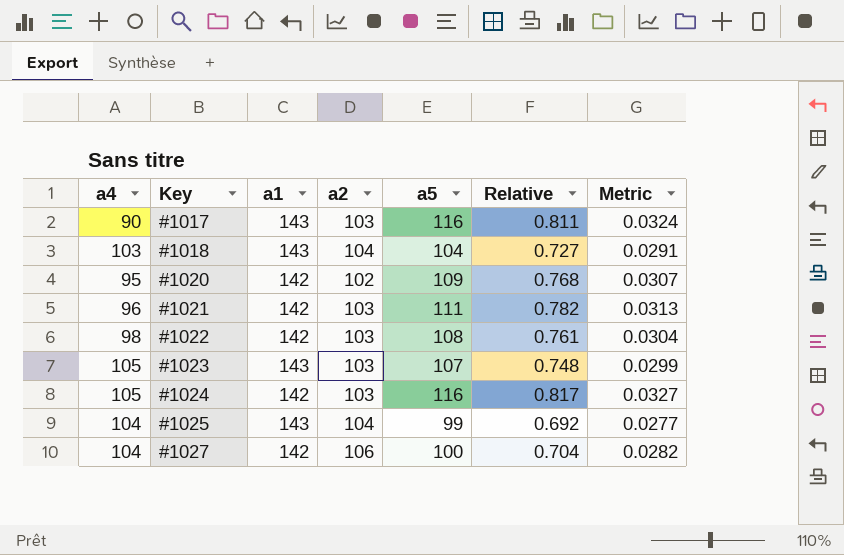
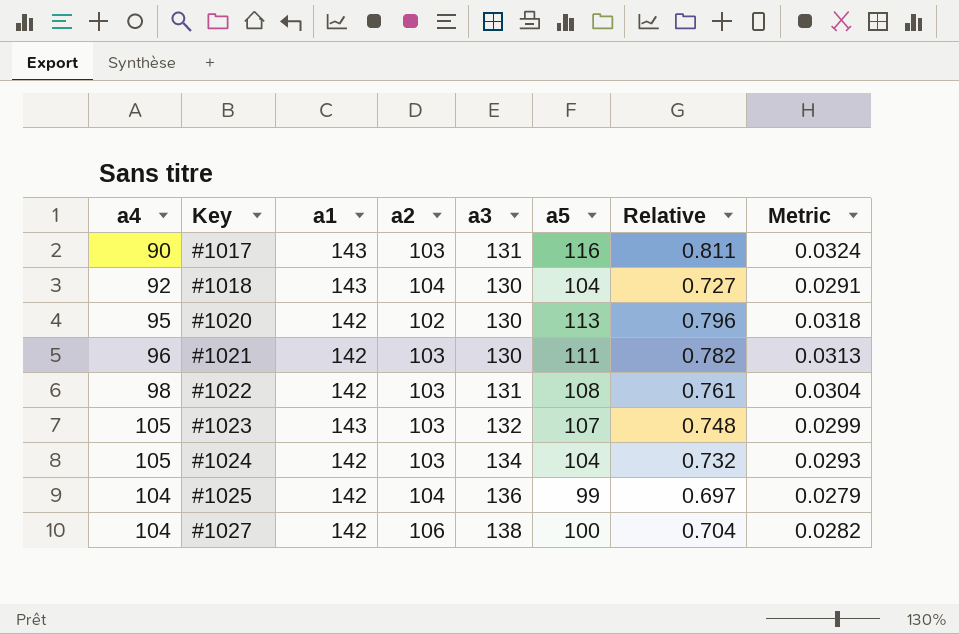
column a3 | position: none -> 5
#1018 | a4: 103 -> 92
#1020 | a5: 109 -> 113
#1020 | Relative: 0.768 -> 0.796
#1020 | Metric: 0.0307 -> 0.0318
#1024 | a5: 116 -> 104
#1024 | Relative: 0.817 -> 0.732
#1024 | Metric: 0.0327 -> 0.0293
#1025 | a1: 143 -> 142
#1025 | Relative: 0.692 -> 0.697
#1025 | Metric: 0.0277 -> 0.0279

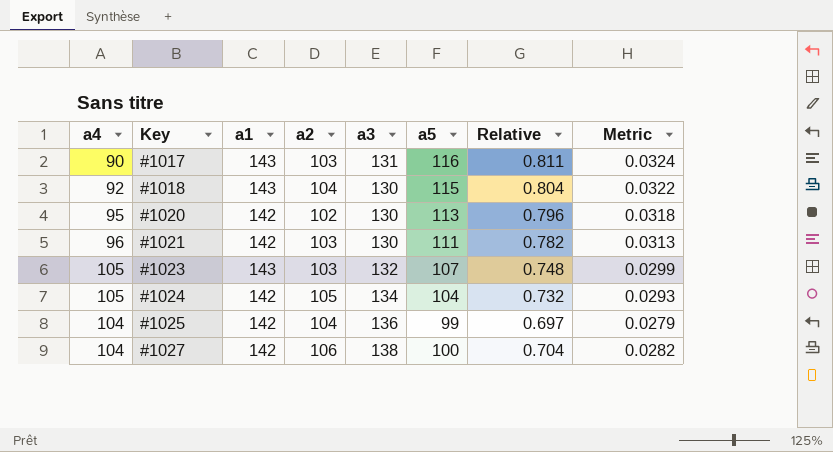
row #1022: 98 | 142 | 103 | 131 | 108 | 0.761 | 0.0304 -> none
#1018 | a5: 104 -> 115
#1018 | Relative: 0.727 -> 0.804
#1018 | Metric: 0.0291 -> 0.0322
#1024 | a2: 103 -> 105

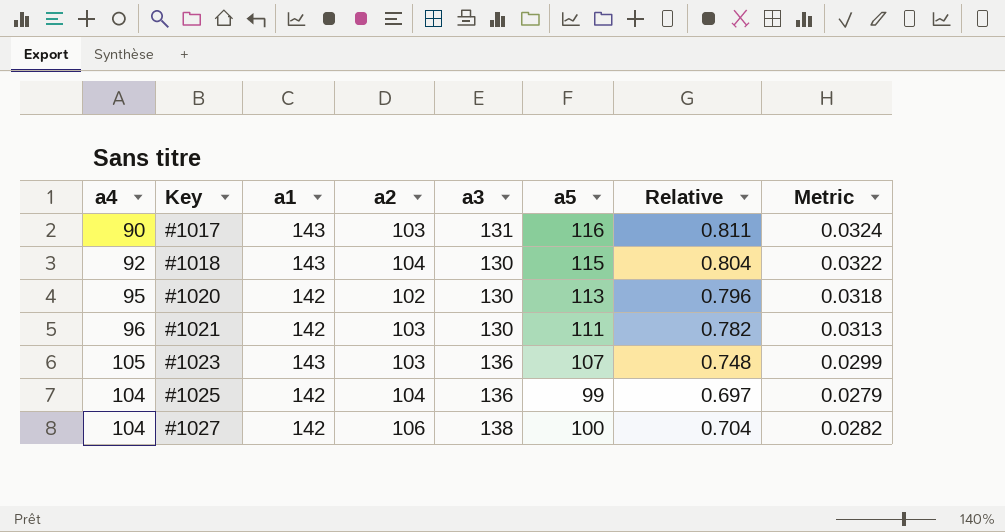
row #1024: 105 | 142 | 105 | 134 | 104 | 0.732 | 0.0293 -> none
#1023 | a3: 132 -> 136

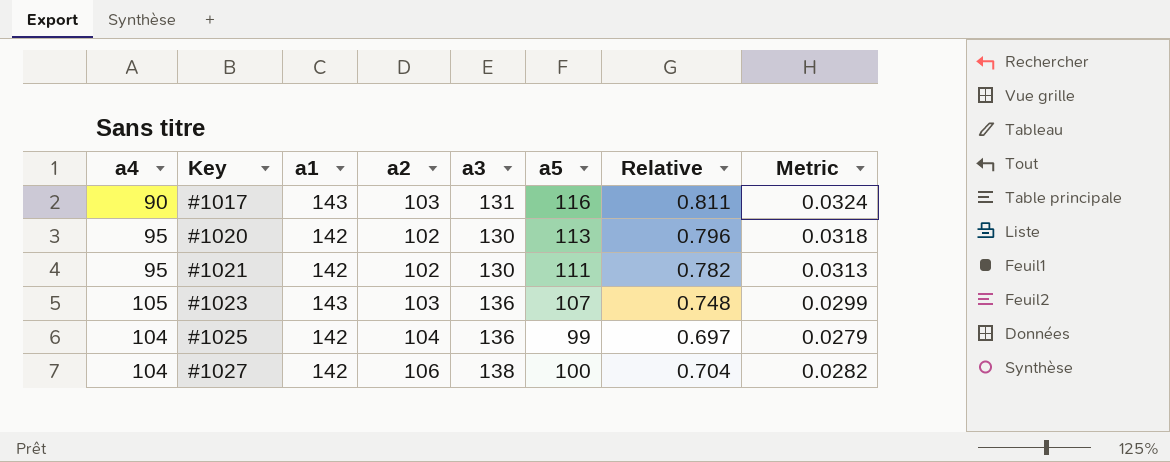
row #1018: 92 | 143 | 104 | 130 | 115 | 0.804 | 0.0322 -> none
#1021 | a4: 96 -> 95
#1021 | a2: 103 -> 102

